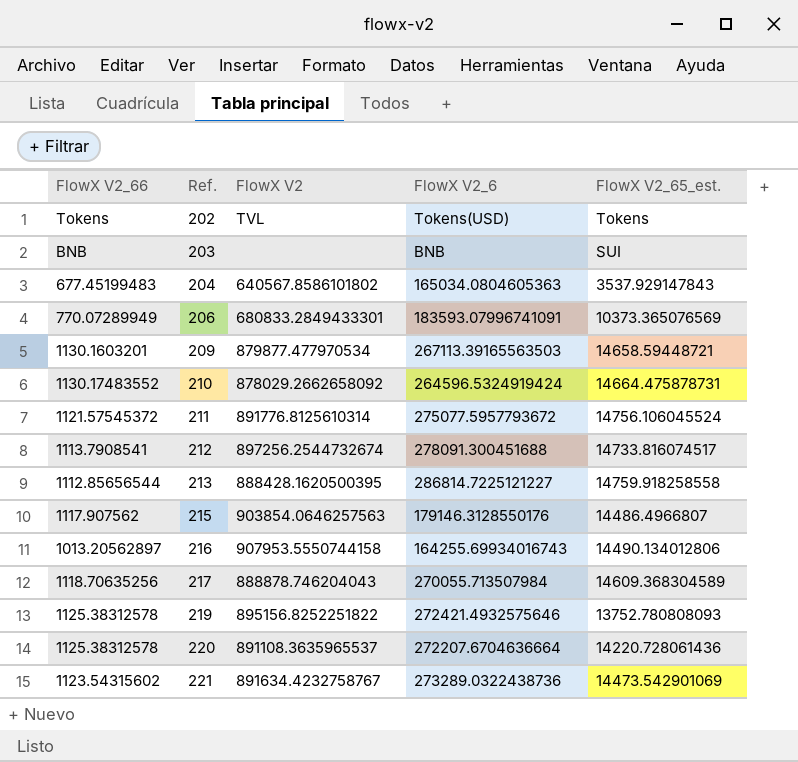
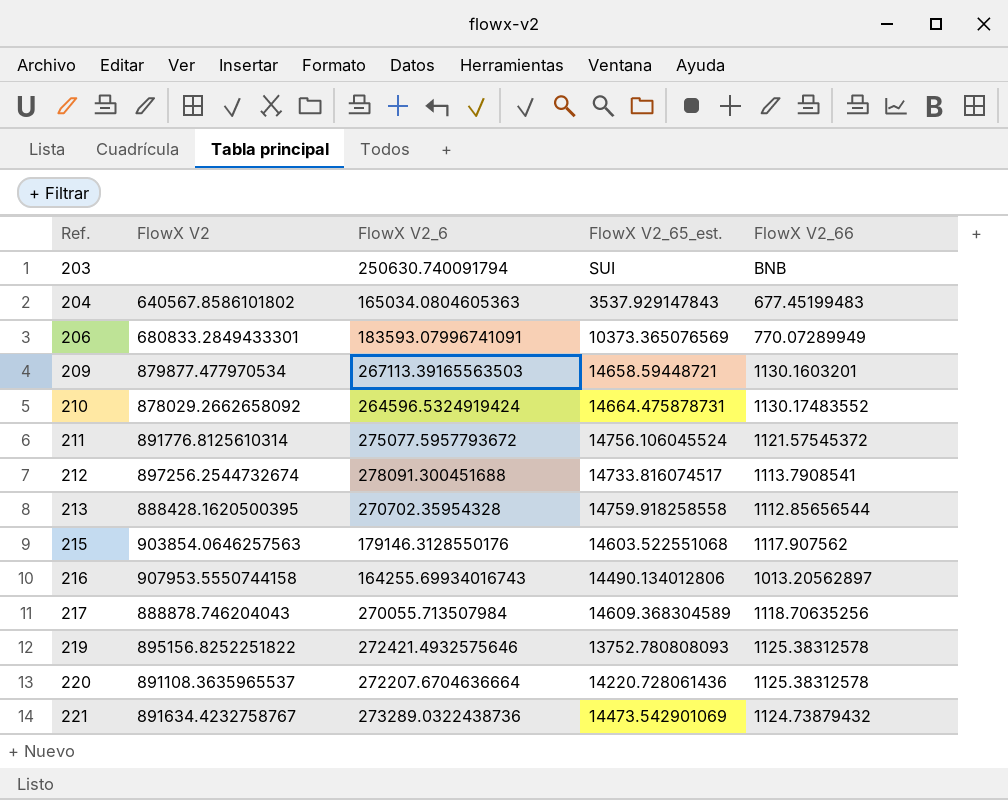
column FlowX V2_66 | position: 1 -> 5
row 202: Tokens | TVL | Tokens(USD) | Tokens -> none
203 | FlowX V2_6: BNB -> 250630.740091794
213 | FlowX V2_6: 286814.7225121227 -> 270702.35954328
215 | FlowX V2_65_est.: 14486.4966807 -> 14603.522551068
221 | FlowX V2_66: 1123.54315602 -> 1124.73879432

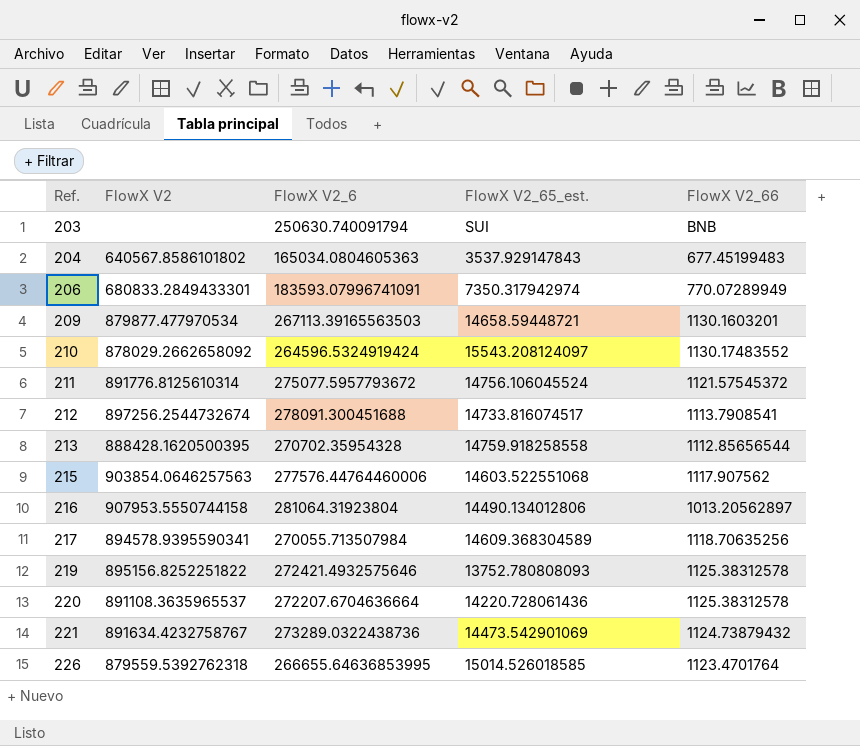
206 | FlowX V2_65_est.: 10373.365076569 -> 7350.317942974
210 | FlowX V2_65_est.: 14664.475878731 -> 15543.208124097
215 | FlowX V2_6: 179146.3128550176 -> 277576.44764460006
216 | FlowX V2_6: 164255.69934016743 -> 281064.31923804
217 | FlowX V2: 888878.746204043 -> 894578.9395590341
row 226: none -> 879559.5392762318 | 266655.64636853995 | 15014.526018585 | 1123.4701764

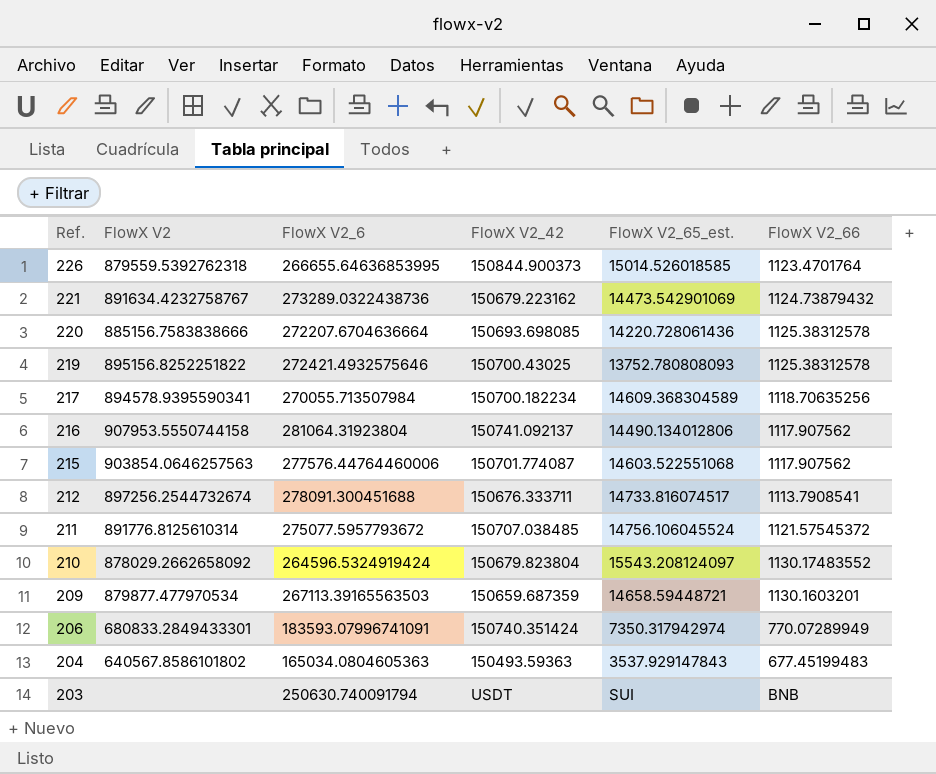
row order: Ref. ascending -> Ref. descending
column FlowX V2_42 | position: none -> 4
row 213: 888428.1620500395 | 270702.35954328 | 14759.918258558 | 1112.85656544 -> none
220 | FlowX V2: 891108.3635965537 -> 885156.7583838666
216 | FlowX V2_66: 1013.20562897 -> 1117.907562

